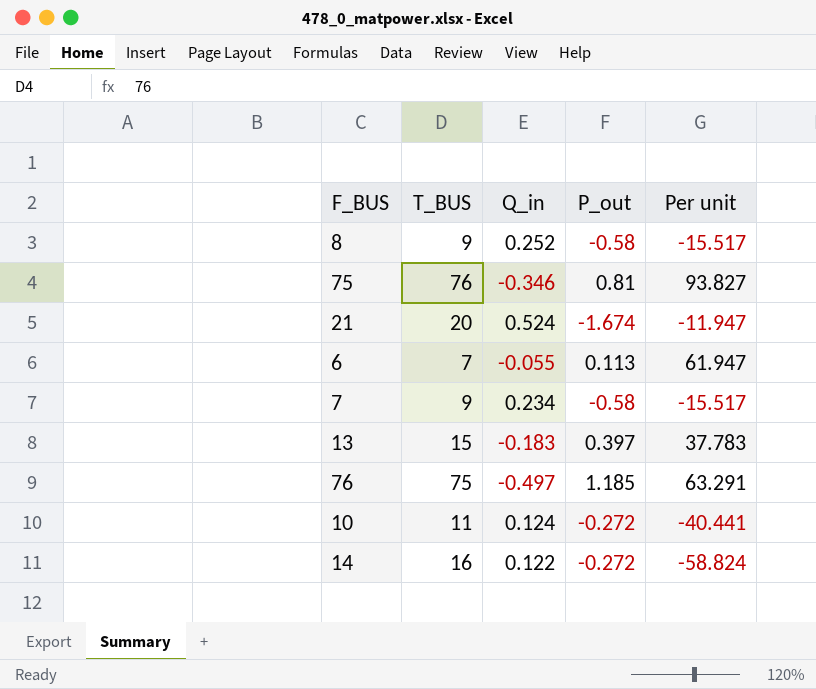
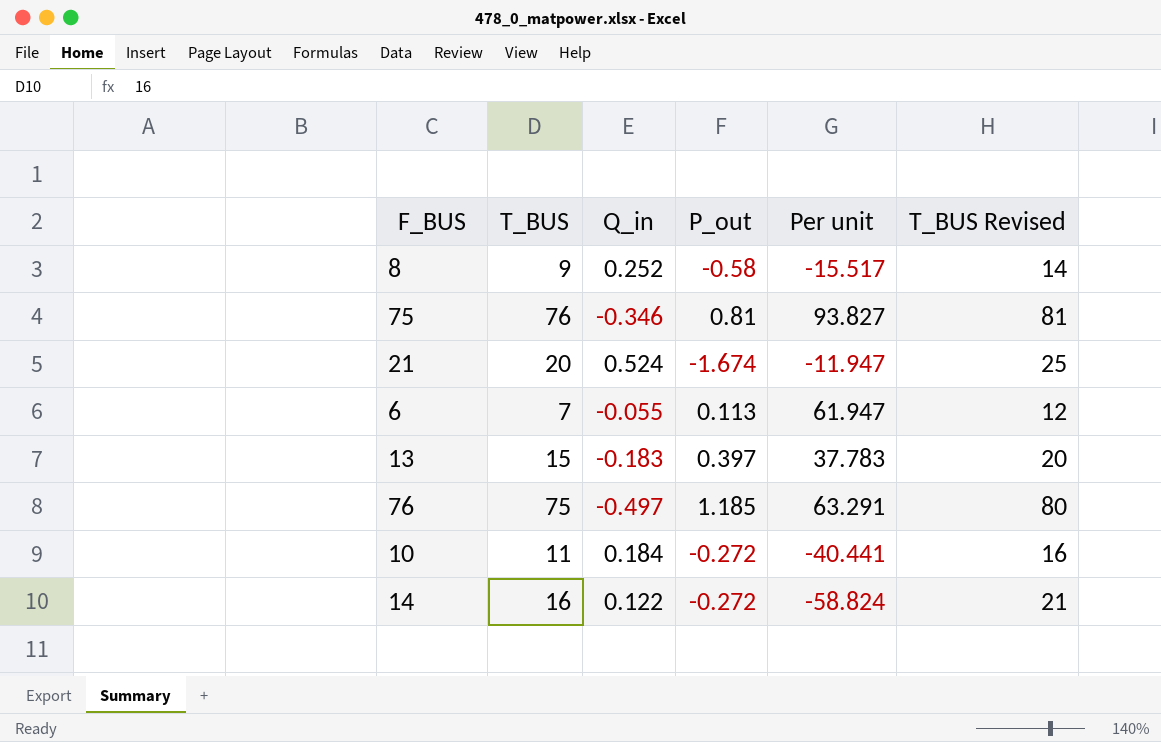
column T_BUS Revised | formula: none -> [T_BUS] + 5
row 7: 9 | 0.234 | -0.58 | -15.517 -> none
10 | Q_in: 0.124 -> 0.184

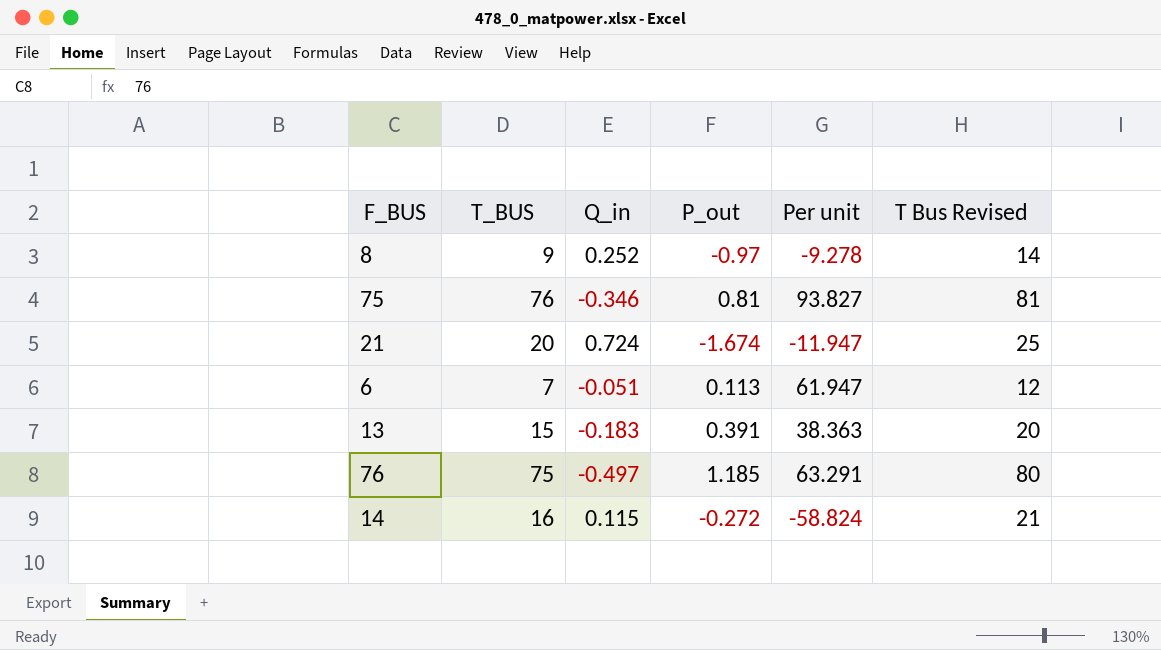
column name: T_BUS Revised -> T Bus Revised
row 10: 11 | 0.184 | -0.272 | -40.441 | 16 -> none
8 | P_out: -0.58 -> -0.97
8 | Per unit: -15.517 -> -9.278
21 | Q_in: 0.524 -> 0.724
6 | Q_in: -0.055 -> -0.051
13 | P_out: 0.397 -> 0.391
13 | Per unit: 37.783 -> 38.363
14 | Q_in: 0.122 -> 0.115

